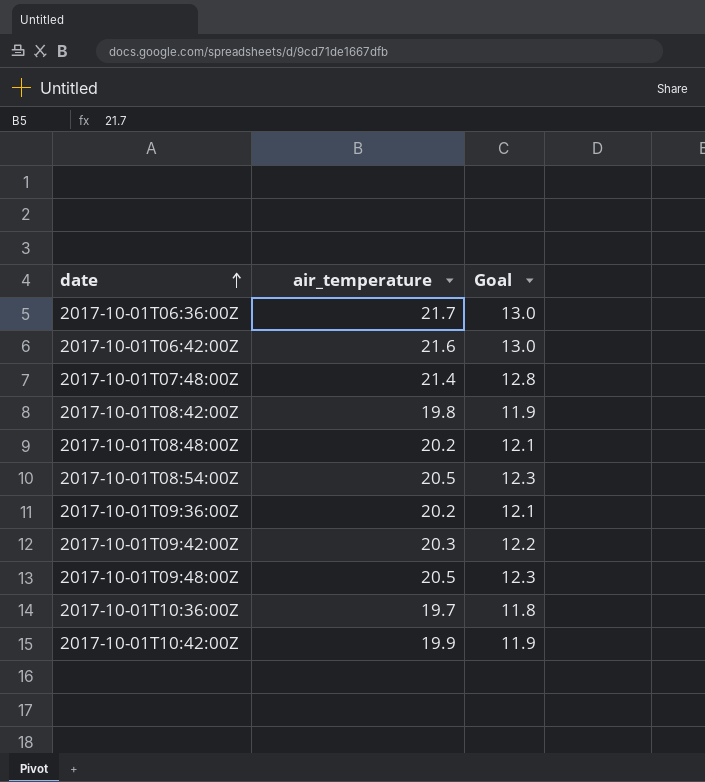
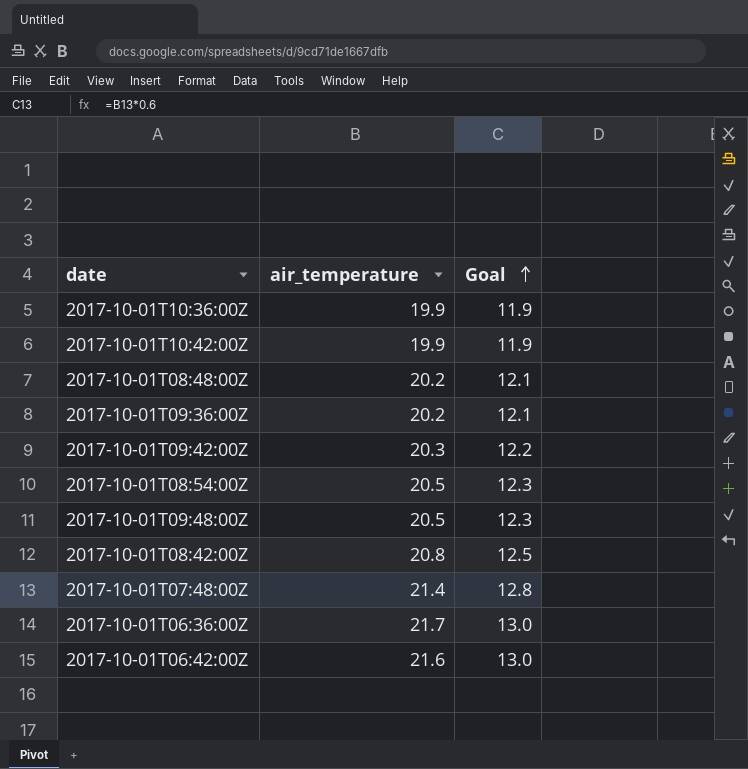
row order: date ascending -> Goal ascending
2017-10-01T10:36:00Z | air_temperature: 19.7 -> 19.9
2017-10-01T10:36:00Z | Goal: 11.8 -> 11.9
2017-10-01T08:42:00Z | air_temperature: 19.8 -> 20.8
2017-10-01T08:42:00Z | Goal: 11.9 -> 12.5

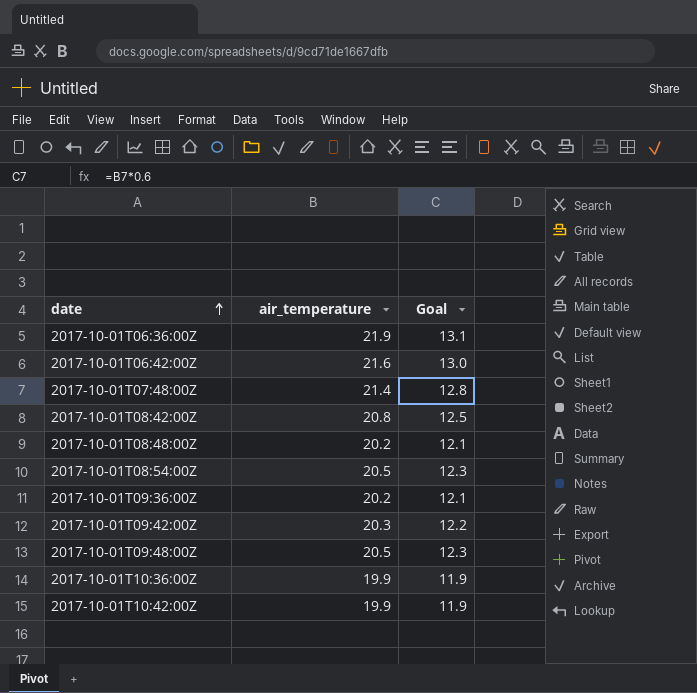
row order: Goal ascending -> date ascending
2017-10-01T06:36:00Z | air_temperature: 21.7 -> 21.9
2017-10-01T06:36:00Z | Goal: 13.0 -> 13.1

